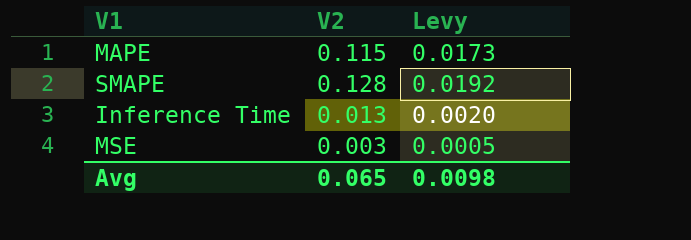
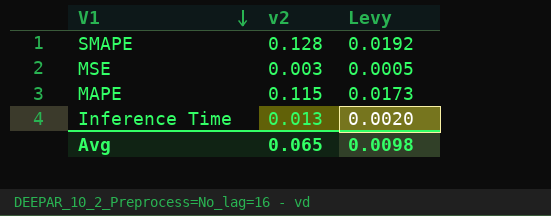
row order: none -> V1 descending
column name: V2 -> v2

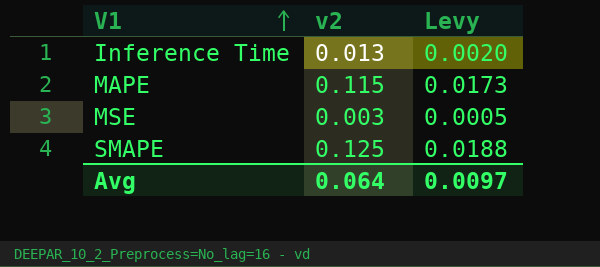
row order: V1 descending -> V1 ascending
SMAPE | v2: 0.128 -> 0.125
SMAPE | Levy: 0.0192 -> 0.0188
Avg | v2: 0.065 -> 0.064
Avg | Levy: 0.0098 -> 0.0097

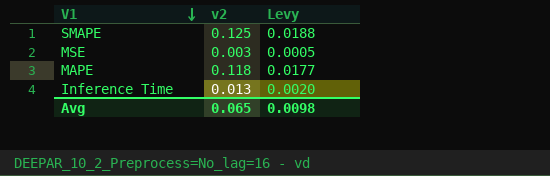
row order: V1 ascending -> V1 descending
MAPE | v2: 0.115 -> 0.118
MAPE | Levy: 0.0173 -> 0.0177
Avg | v2: 0.064 -> 0.065
Avg | Levy: 0.0097 -> 0.0098

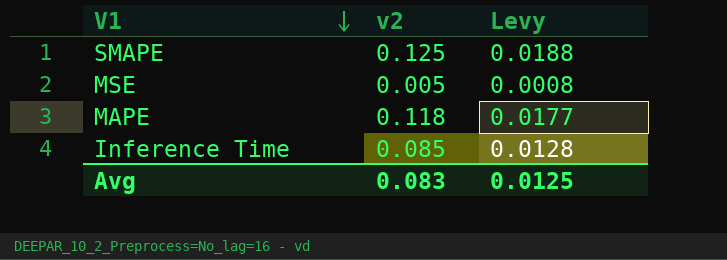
MSE | v2: 0.003 -> 0.005
MSE | Levy: 0.0005 -> 0.0008
Inference Time | v2: 0.013 -> 0.085
Inference Time | Levy: 0.0020 -> 0.0128
Avg | v2: 0.065 -> 0.083
Avg | Levy: 0.0098 -> 0.0125

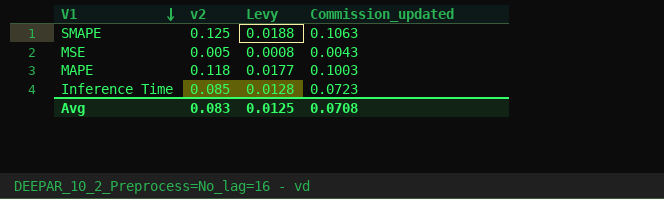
column Commission_updated | formula: none -> [v2] * 0.85

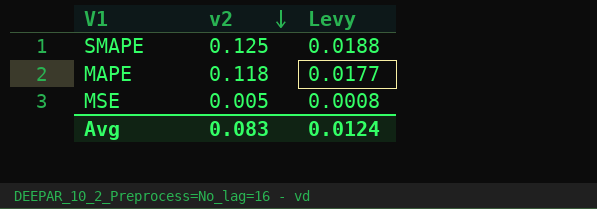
row order: V1 descending -> v2 descending
column Commission_updated | formula: [v2] * 0.85 -> none
row Inference Time: 0.085 | 0.0128 | 0.0723 -> none
Avg | Levy: 0.0125 -> 0.0124

